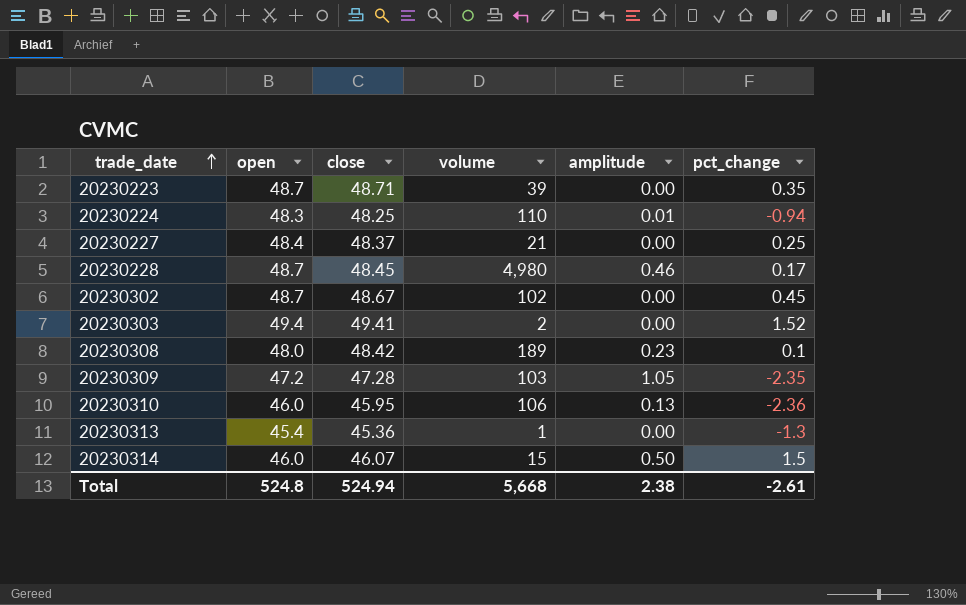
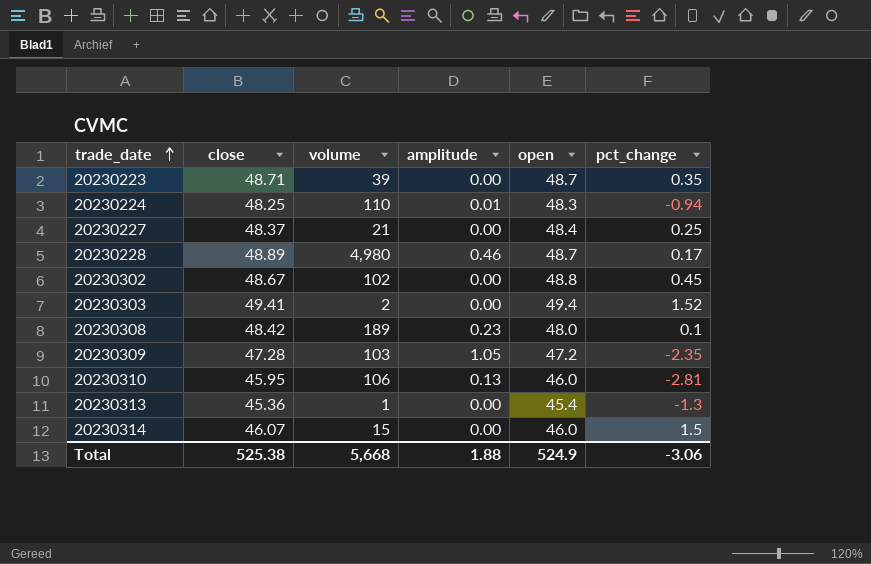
column open | position: 2 -> 5
20230228 | close: 48.45 -> 48.89
20230302 | open: 48.7 -> 48.8
20230310 | pct_change: -2.36 -> -2.81
20230314 | amplitude: 0.50 -> 0.00
Total | close: 524.94 -> 525.38
Total | amplitude: 2.38 -> 1.88
Total | open: 524.8 -> 524.9
Total | pct_change: -2.61 -> -3.06

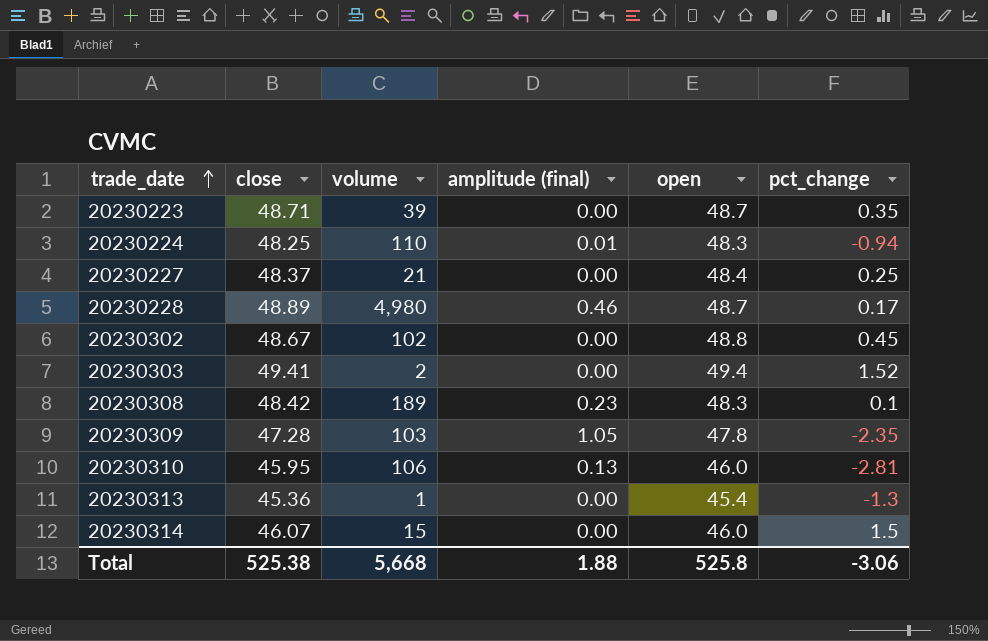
column name: amplitude -> amplitude (final)
20230308 | open: 48.0 -> 48.3
20230309 | open: 47.2 -> 47.8
Total | open: 524.9 -> 525.8

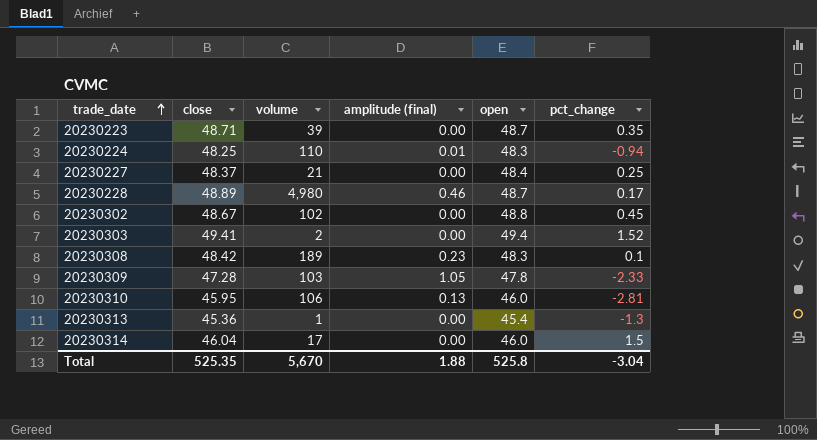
20230309 | pct_change: -2.35 -> -2.33
20230314 | close: 46.07 -> 46.04
20230314 | volume: 15 -> 17
Total | close: 525.38 -> 525.35
Total | volume: 5,668 -> 5,670
Total | pct_change: -3.06 -> -3.04

